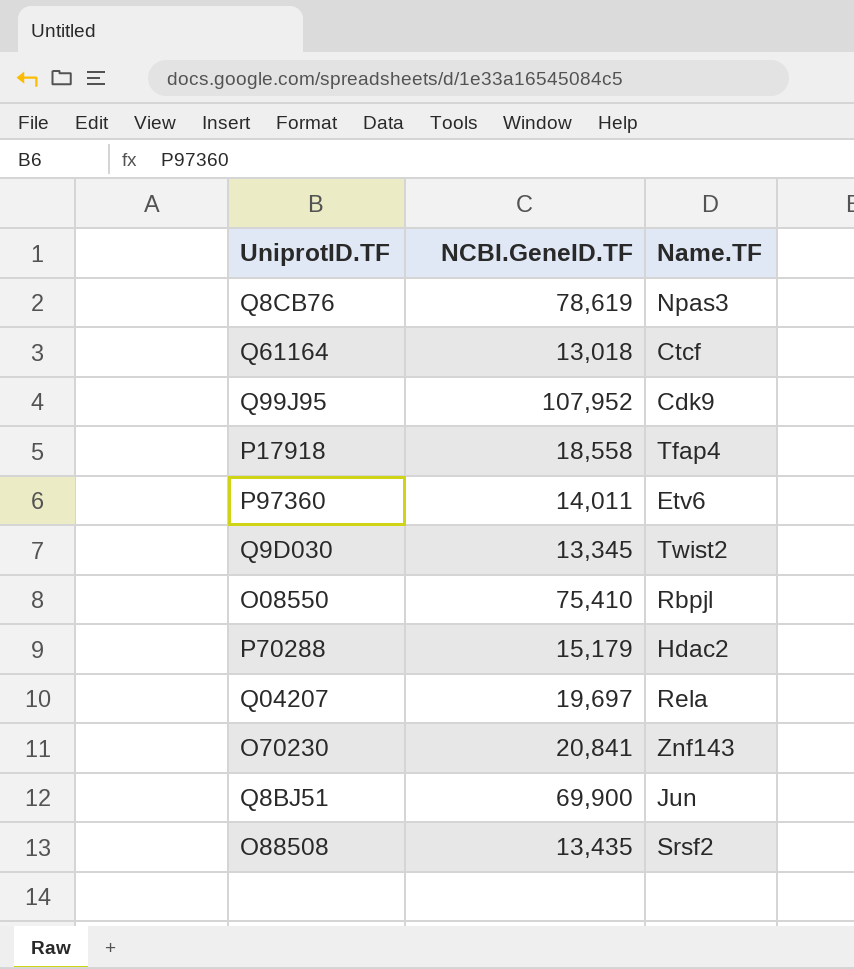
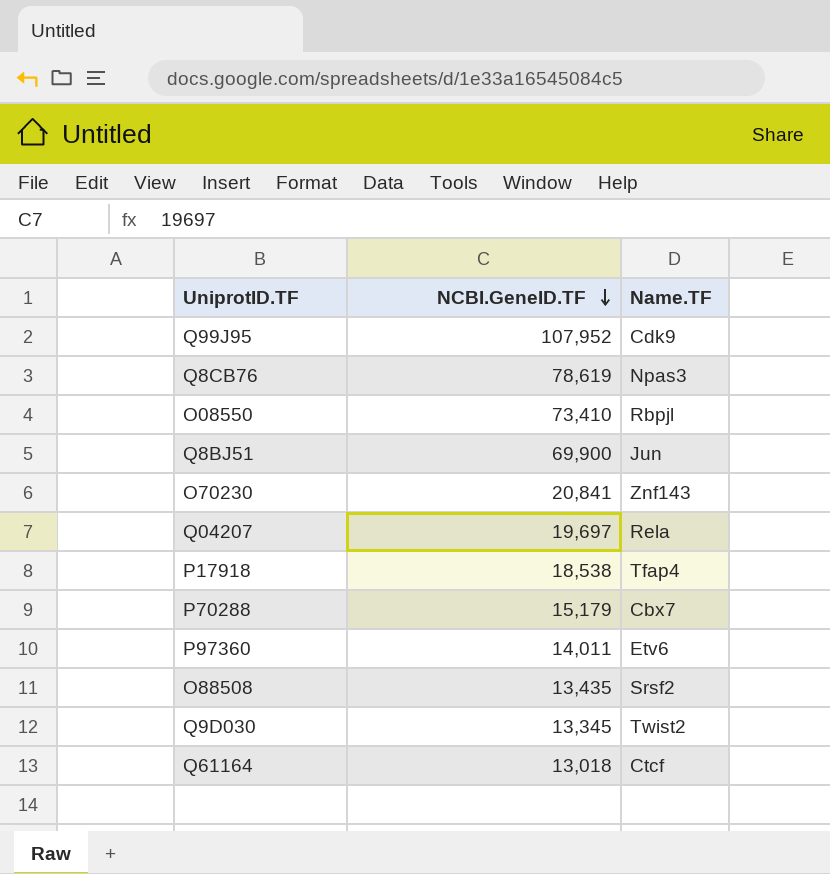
row order: none -> NCBI.GeneID.TF descending
O08550 | NCBI.GeneID.TF: 75,410 -> 73,410
P17918 | NCBI.GeneID.TF: 18,558 -> 18,538
P70288 | Name.TF: Hdac2 -> Cbx7

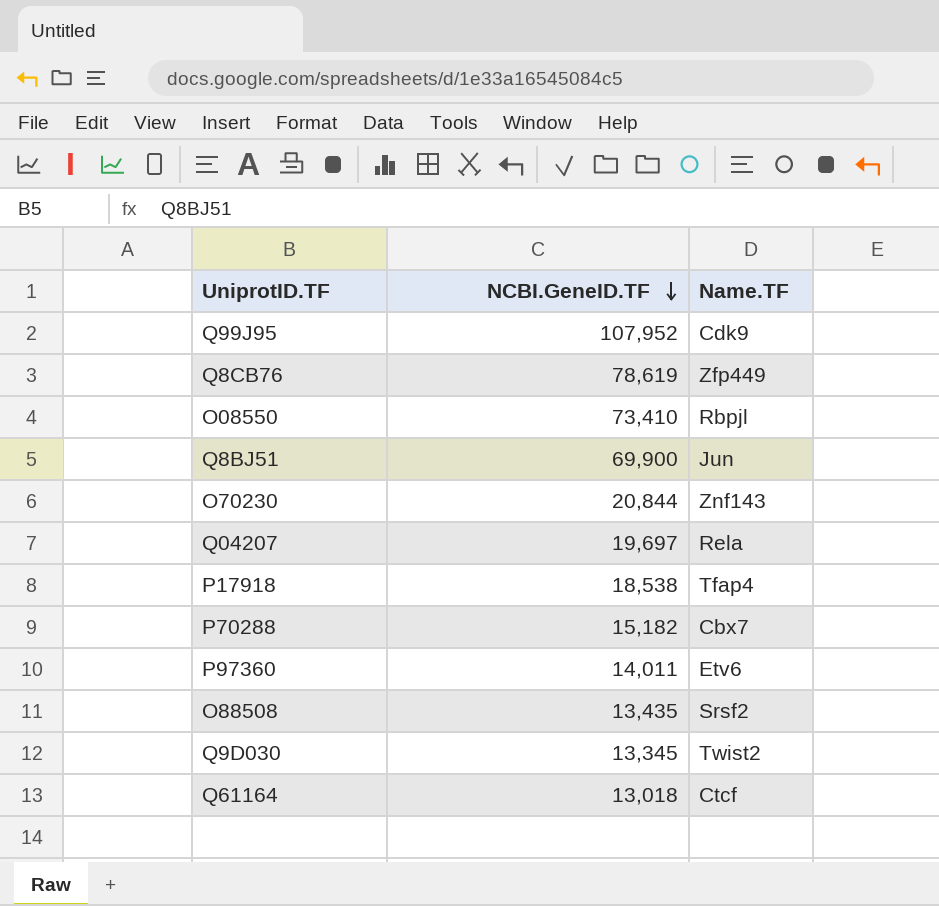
Q8CB76 | Name.TF: Npas3 -> Zfp449
O70230 | NCBI.GeneID.TF: 20,841 -> 20,844
P70288 | NCBI.GeneID.TF: 15,179 -> 15,182

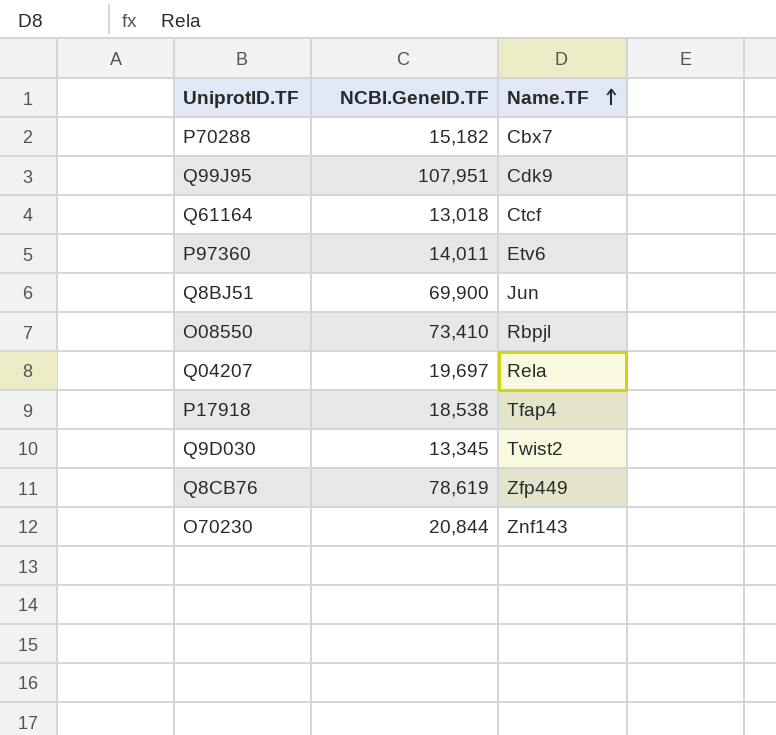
row order: NCBI.GeneID.TF descending -> Name.TF ascending
row O88508: 13,435 | Srsf2 -> none
Q99J95 | NCBI.GeneID.TF: 107,952 -> 107,951

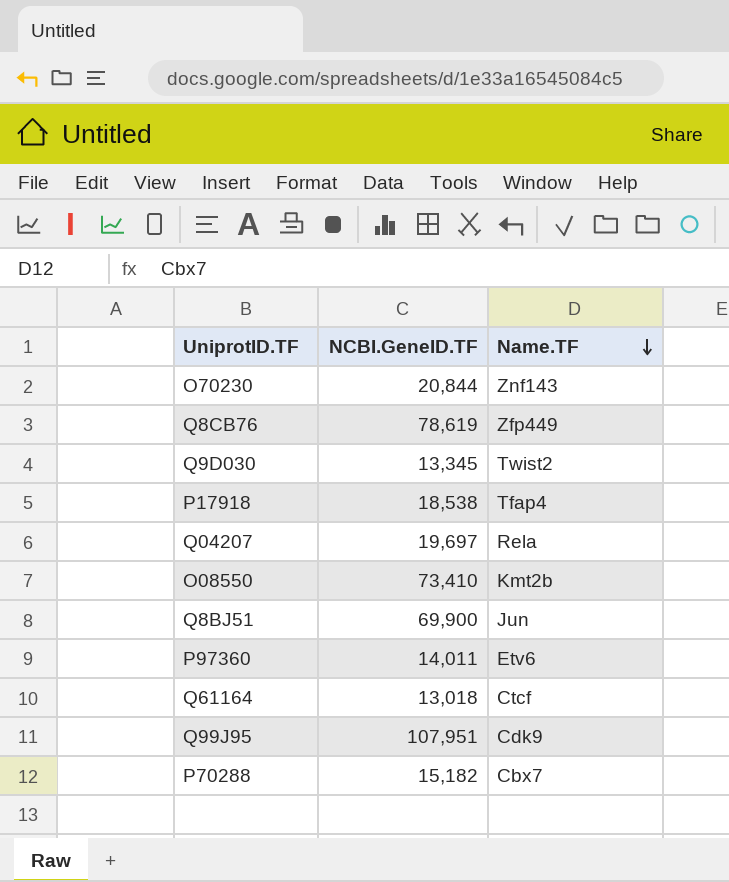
row order: Name.TF ascending -> Name.TF descending
O08550 | Name.TF: Rbpjl -> Kmt2b

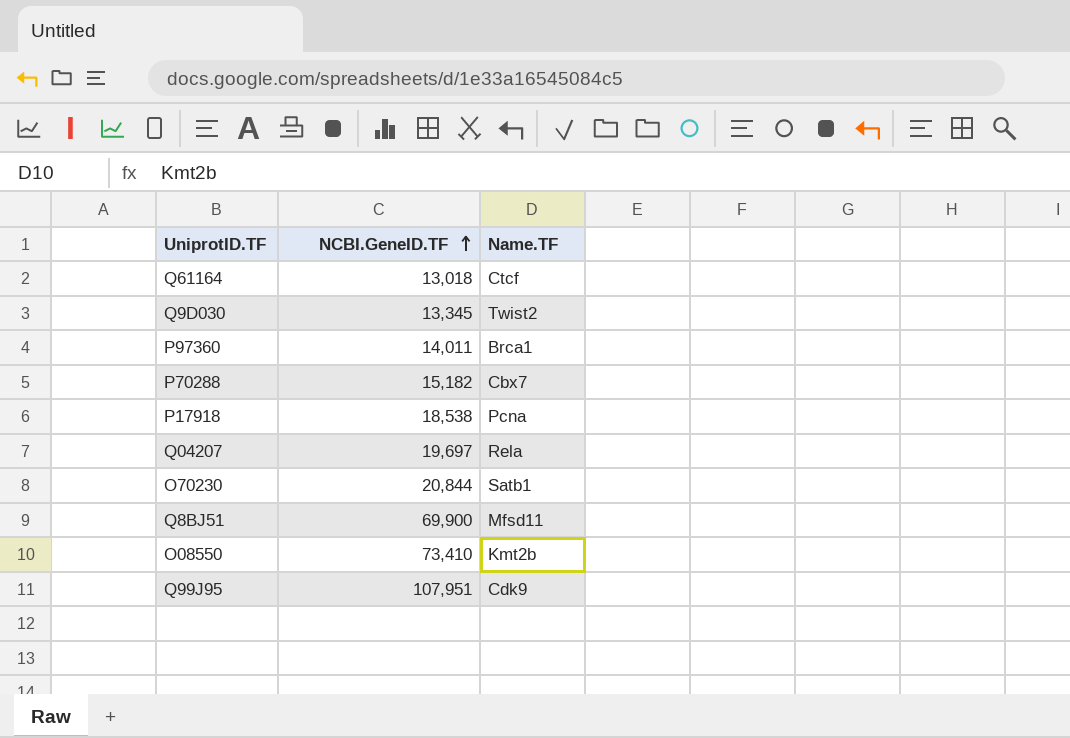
row order: Name.TF descending -> NCBI.GeneID.TF ascending
row Q8CB76: 78,619 | Zfp449 -> none
P97360 | Name.TF: Etv6 -> Brca1
P17918 | Name.TF: Tfap4 -> Pcna
O70230 | Name.TF: Znf143 -> Satb1
Q8BJ51 | Name.TF: Jun -> Mfsd11

